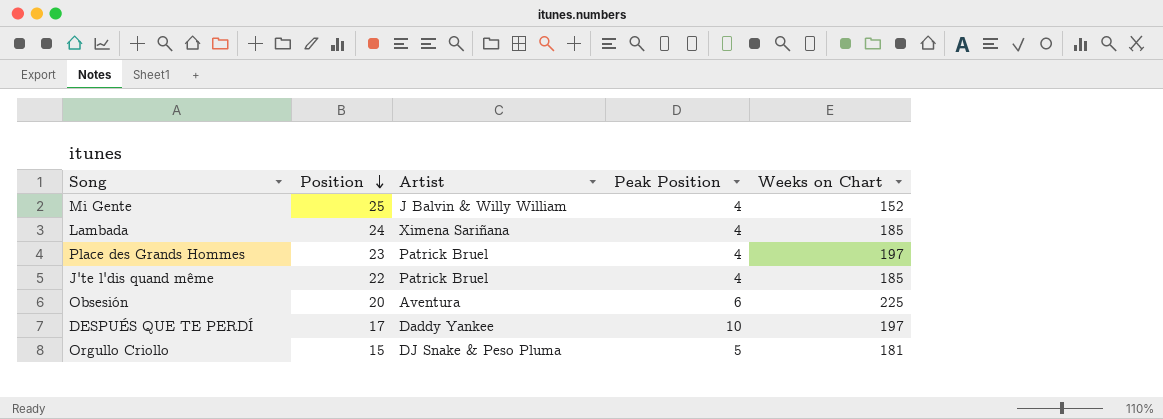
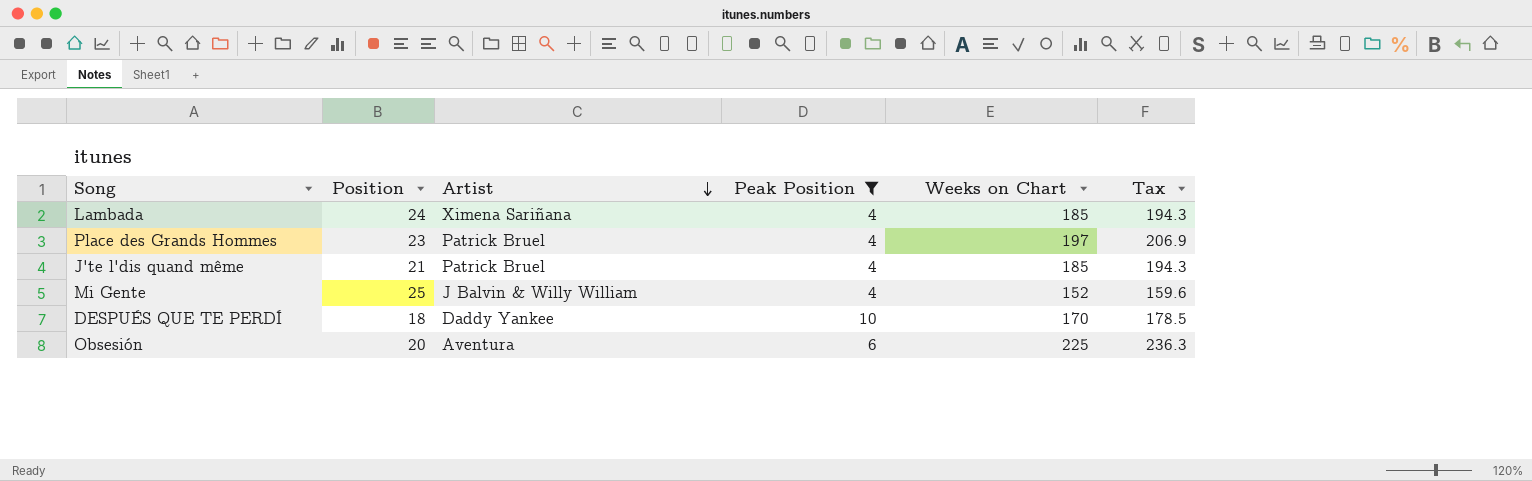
filter: none -> Peak Position != 5
row order: Position descending -> Artist descending
column Tax | formula: none -> [Weeks on Chart] * 1.05
J'te l'dis quand même | Position: 22 -> 21
DESPUÉS QUE TE PERDÍ | Position: 17 -> 18
DESPUÉS QUE TE PERDÍ | Weeks on Chart: 197 -> 170

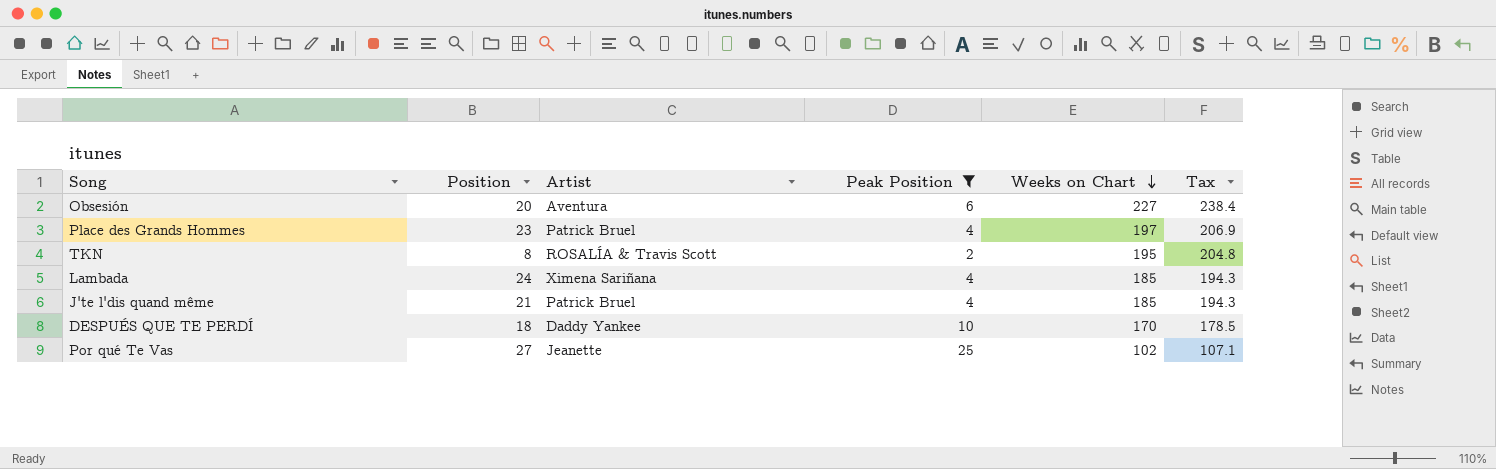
row order: Artist descending -> Weeks on Chart descending
row Mi Gente: 25 | J Balvin & Willy William | 4 | 152 | 159.6 -> none
Obsesión | Weeks on Chart: 225 -> 227
Obsesión | Tax: 236.3 -> 238.4
row TKN: none -> 8 | ROSALÍA & Travis Scott | 2 | 195 | 204.8
row Por qué Te Vas: none -> 27 | Jeanette | 25 | 102 | 107.1

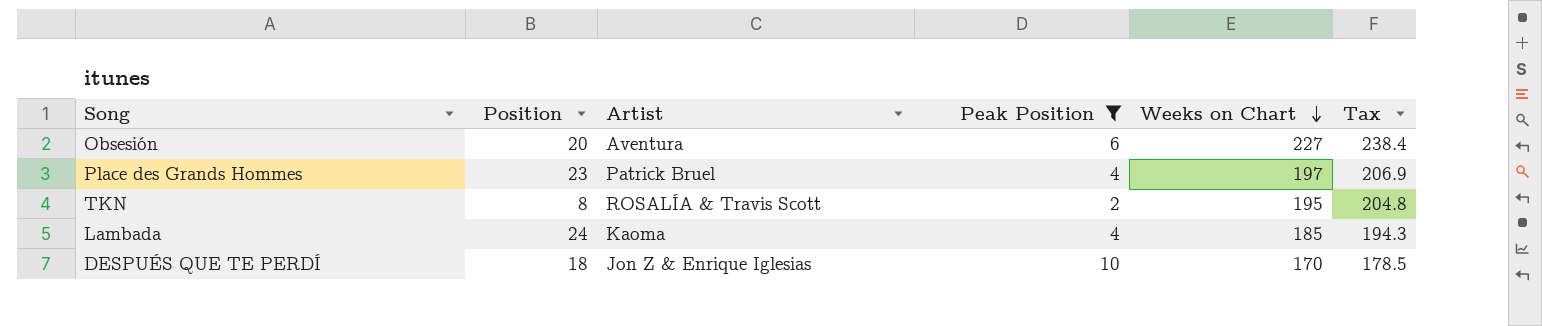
row J'te l'dis quand même: 21 | Patrick Bruel | 4 | 185 | 194.3 -> none
row Por qué Te Vas: 27 | Jeanette | 25 | 102 | 107.1 -> none
Lambada | Artist: Ximena Sariñana -> Kaoma
DESPUÉS QUE TE PERDÍ | Artist: Daddy Yankee -> Jon Z & Enrique Iglesias

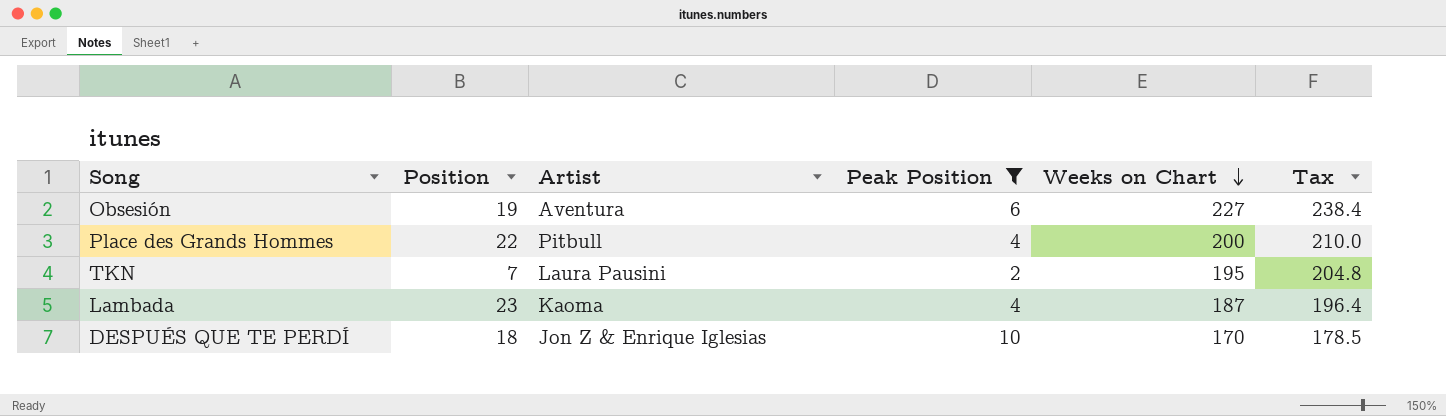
Obsesión | Position: 20 -> 19
Place des Grands Hommes | Position: 23 -> 22
Place des Grands Hommes | Artist: Patrick Bruel -> Pitbull
Place des Grands Hommes | Weeks on Chart: 197 -> 200
Place des Grands Hommes | Tax: 206.9 -> 210.0
TKN | Position: 8 -> 7
TKN | Artist: ROSALÍA & Travis Scott -> Laura Pausini
Lambada | Position: 24 -> 23
Lambada | Weeks on Chart: 185 -> 187
Lambada | Tax: 194.3 -> 196.4

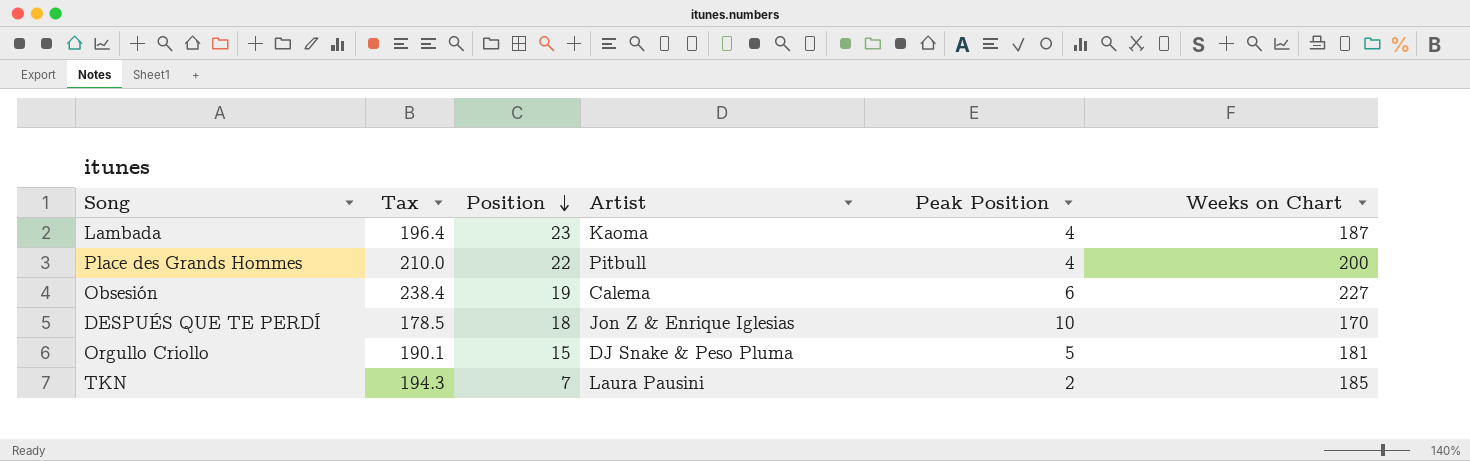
filter: Peak Position != 5 -> none
row order: Weeks on Chart descending -> Position descending
column Tax | position: 6 -> 2
Obsesión | Artist: Aventura -> Calema
TKN | Tax: 204.8 -> 194.3
TKN | Weeks on Chart: 195 -> 185

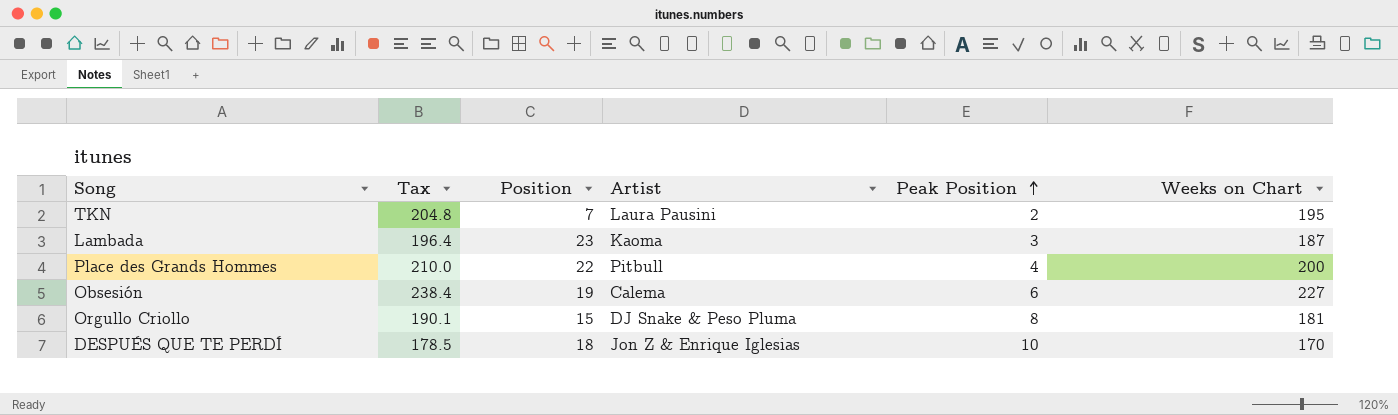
row order: Position descending -> Peak Position ascending
TKN | Tax: 194.3 -> 204.8
TKN | Weeks on Chart: 185 -> 195
Lambada | Peak Position: 4 -> 3
Orgullo Criollo | Peak Position: 5 -> 8

